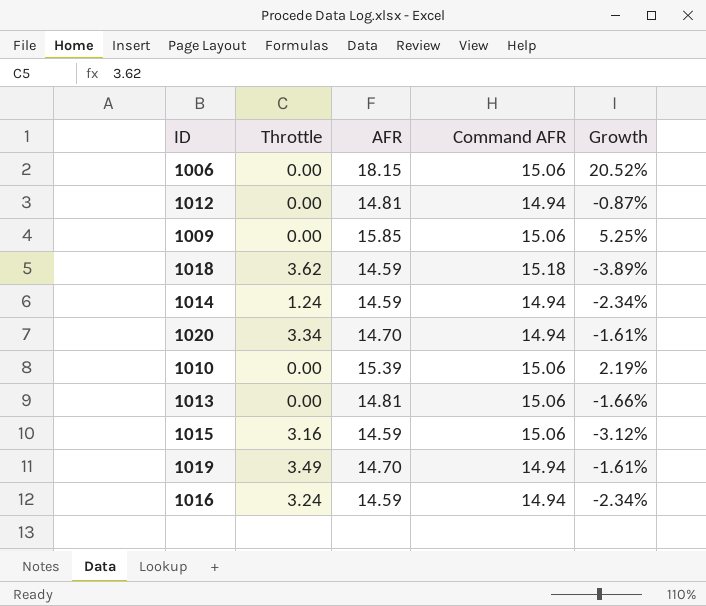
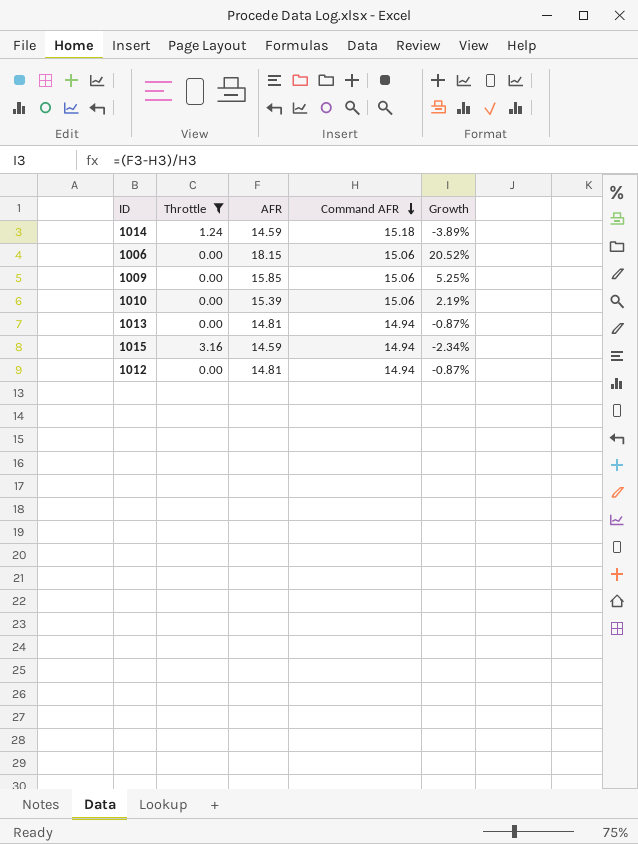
filter: none -> Throttle <= 3.16
row order: none -> Command AFR descending
1014 | Command AFR: 14.94 -> 15.18
1014 | Growth: -2.34% -> -3.89%
1013 | Command AFR: 15.06 -> 14.94
1013 | Growth: -1.66% -> -0.87%
1015 | Command AFR: 15.06 -> 14.94
1015 | Growth: -3.12% -> -2.34%

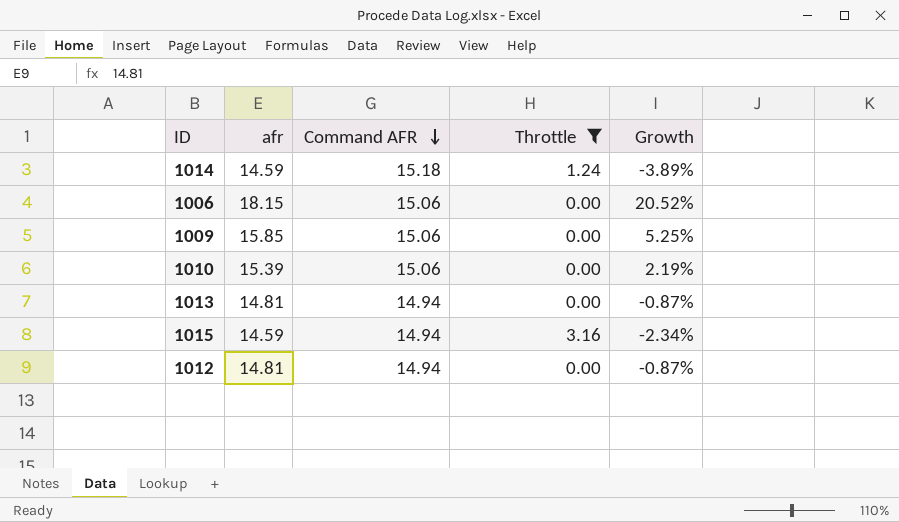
column name: AFR -> afr
column Throttle | position: 2 -> 4

